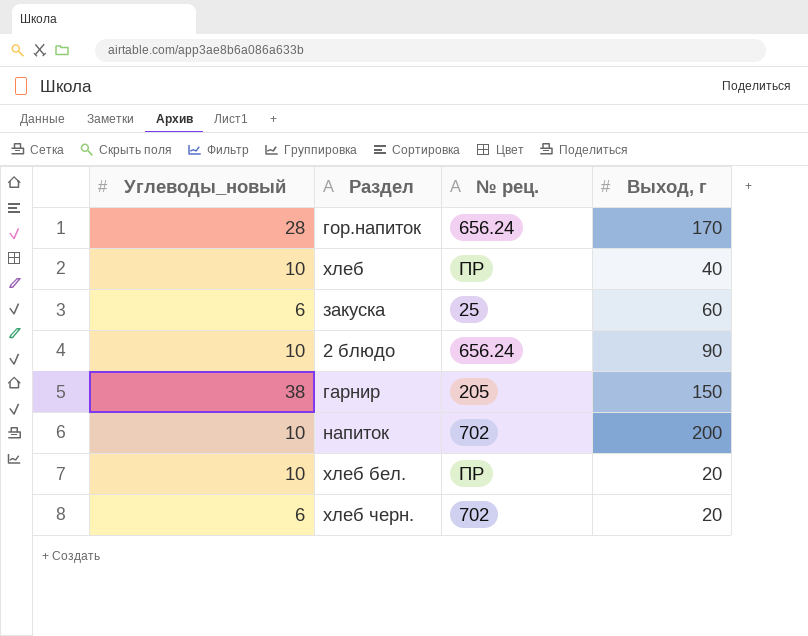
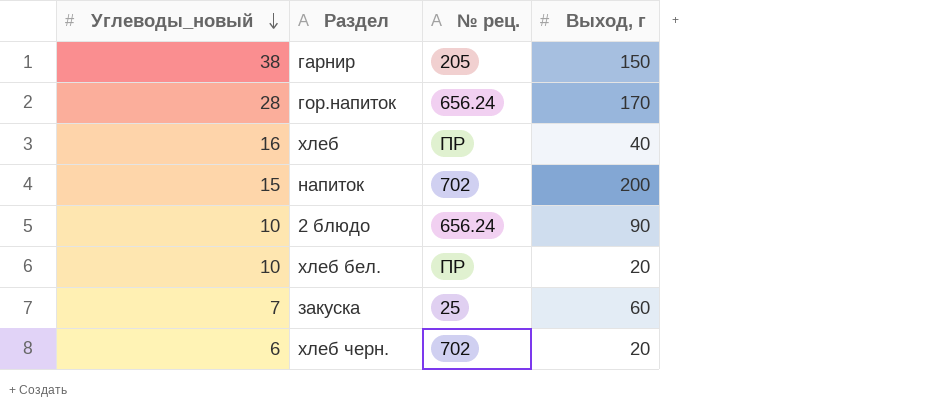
row order: none -> Углеводы_новый descending
хлеб | Углеводы_новый: 10 -> 16
напиток | Углеводы_новый: 10 -> 15
закуска | Углеводы_новый: 6 -> 7

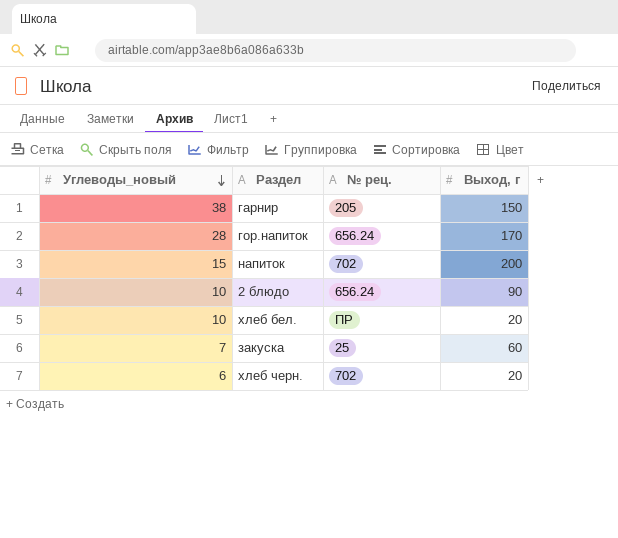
row хлеб: 16 | ПР | 40 -> none

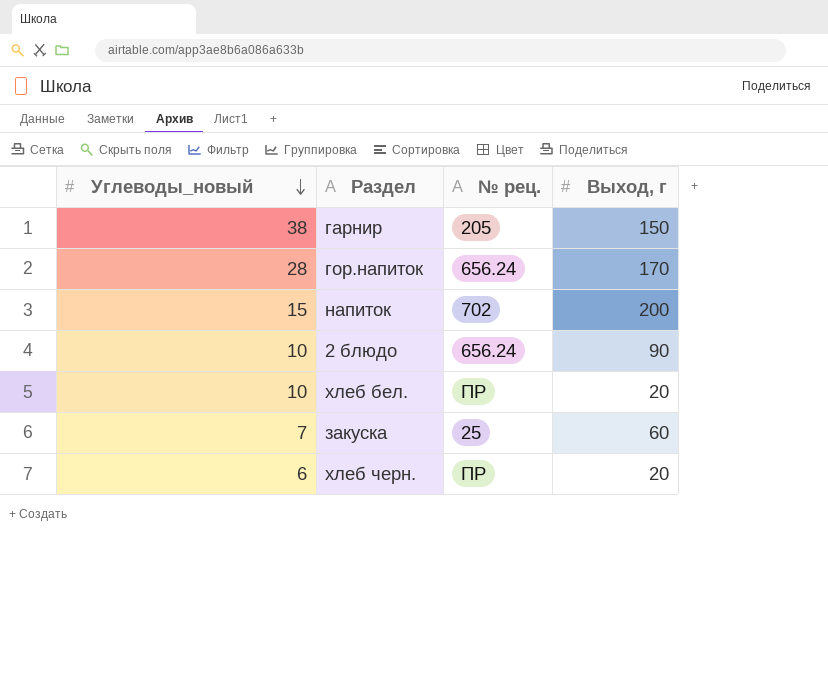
хлеб черн. | № рец.: 702 -> ПР

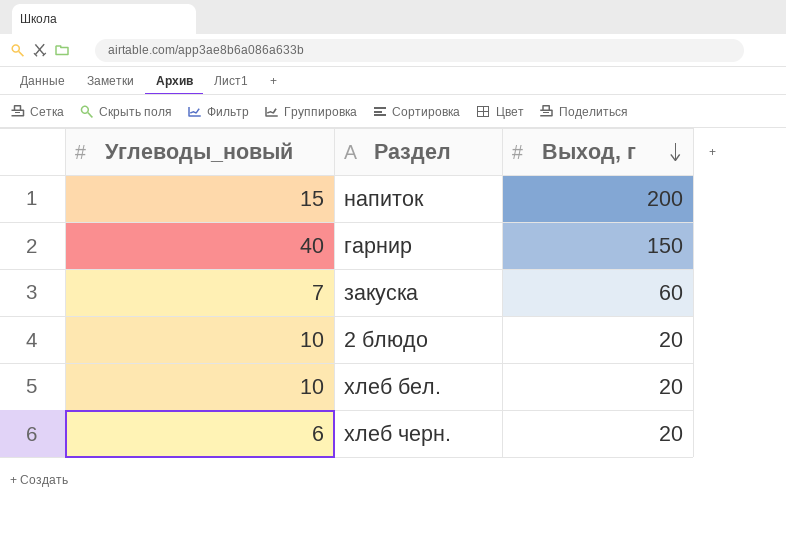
row order: Углеводы_новый descending -> Выход, г descending
column № рец. | position: 3 -> none
row гор.напиток: 28 | 656.24 | 170 -> none
гарнир | Углеводы_новый: 38 -> 40
2 блюдо | Выход, г: 90 -> 20

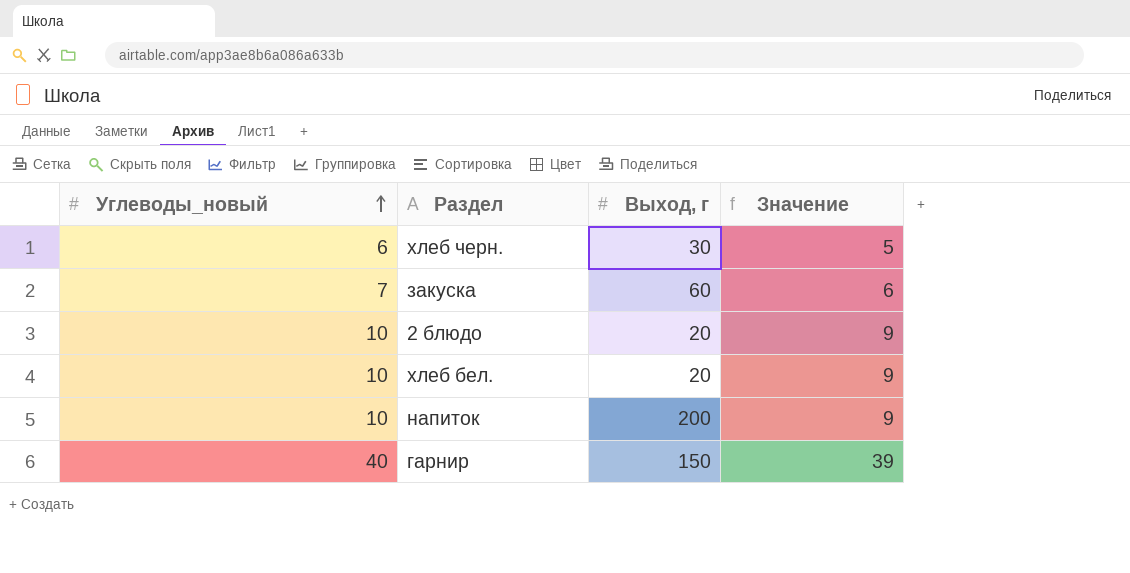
row order: Выход, г descending -> Углеводы_новый ascending
column Значение | formula: none -> [Углеводы_новый] - 1
хлеб черн. | Выход, г: 20 -> 30
напиток | Углеводы_новый: 15 -> 10

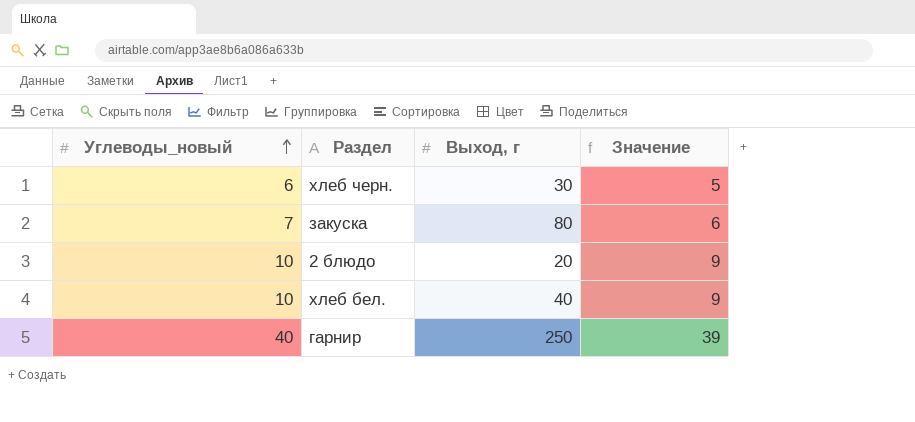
row напиток: 10 | 200 | 9 -> none
закуска | Выход, г: 60 -> 80
хлеб бел. | Выход, г: 20 -> 40
гарнир | Выход, г: 150 -> 250

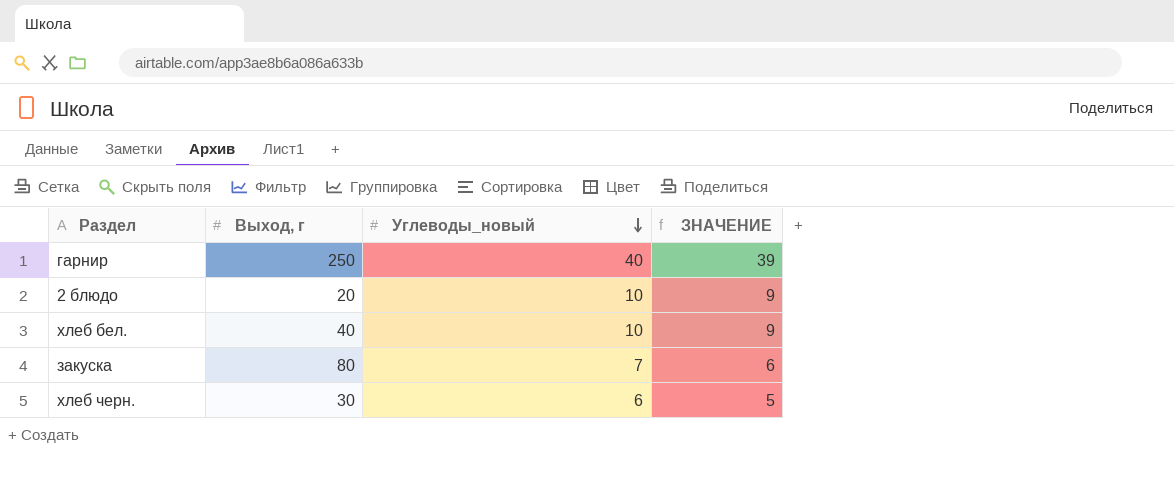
row order: Углеводы_новый ascending -> Углеводы_новый descending
column Углеводы_новый | position: 1 -> 3
column name: Значение -> ЗНАЧЕНИЕ

